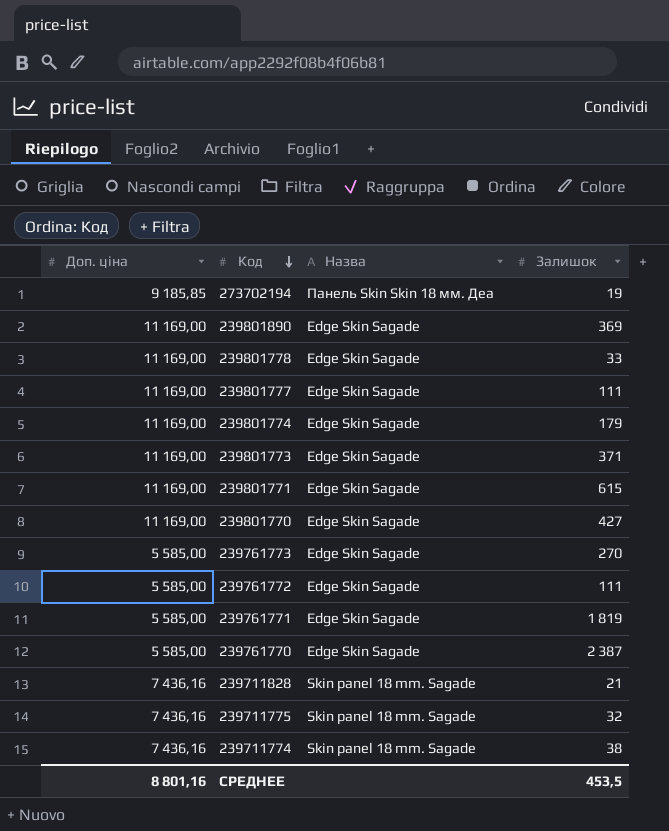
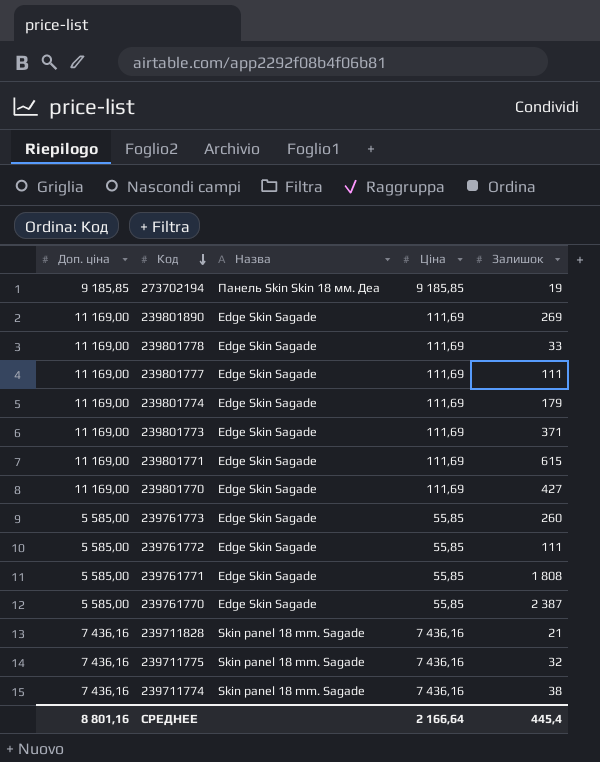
column Ціна | position: none -> 4
239801890 | Залишок: 369 -> 269
239761773 | Залишок: 270 -> 260
239761771 | Залишок: 1 819 -> 1 808
СРЕДНЕЕ | Залишок: 453,5 -> 445,4

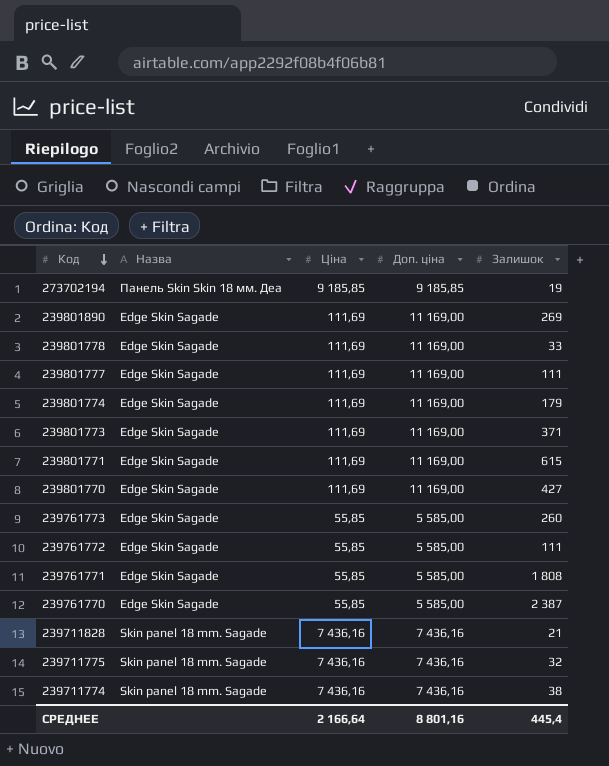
column Доп. ціна | position: 1 -> 4

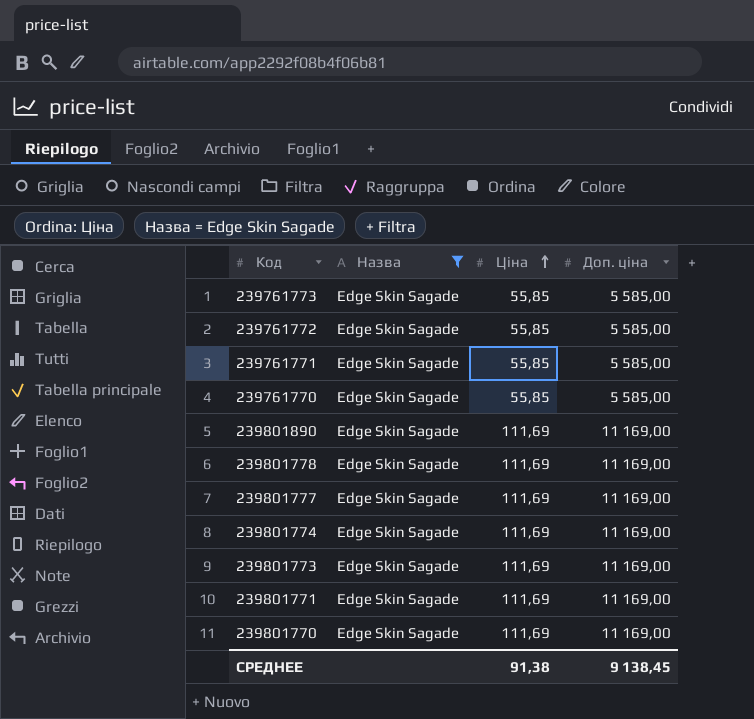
filter: none -> Назва = Edge Skin Sagade
row order: Код descending -> Ціна ascending
column Залишок | position: 5 -> none
СРЕДНЕЕ | Ціна: 2 166,64 -> 91,38
СРЕДНЕЕ | Доп. ціна: 8 801,16 -> 9 138,45

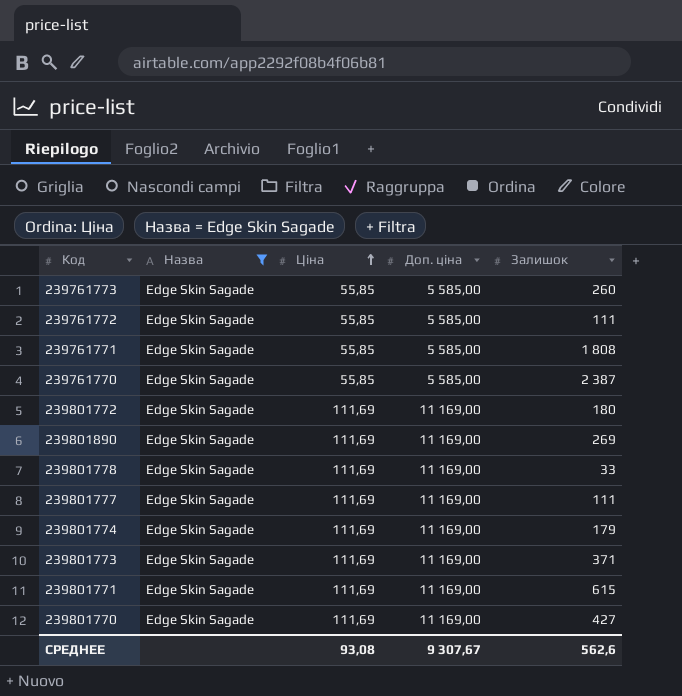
column Залишок | position: none -> 5
row 239801772: none -> Edge Skin Sagade | 111,69 | 11 169,00 | 180
СРЕДНЕЕ | Ціна: 91,38 -> 93,08
СРЕДНЕЕ | Доп. ціна: 9 138,45 -> 9 307,67

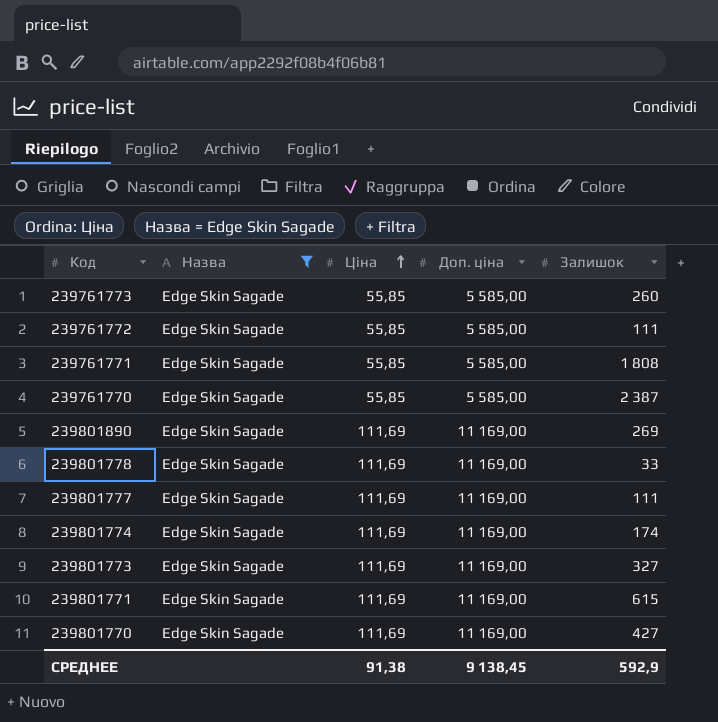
row 239801772: Edge Skin Sagade | 111,69 | 11 169,00 | 180 -> none
239801774 | Залишок: 179 -> 174
239801773 | Залишок: 371 -> 327
СРЕДНЕЕ | Ціна: 93,08 -> 91,38
СРЕДНЕЕ | Доп. ціна: 9 307,67 -> 9 138,45
СРЕДНЕЕ | Залишок: 562,6 -> 592,9

